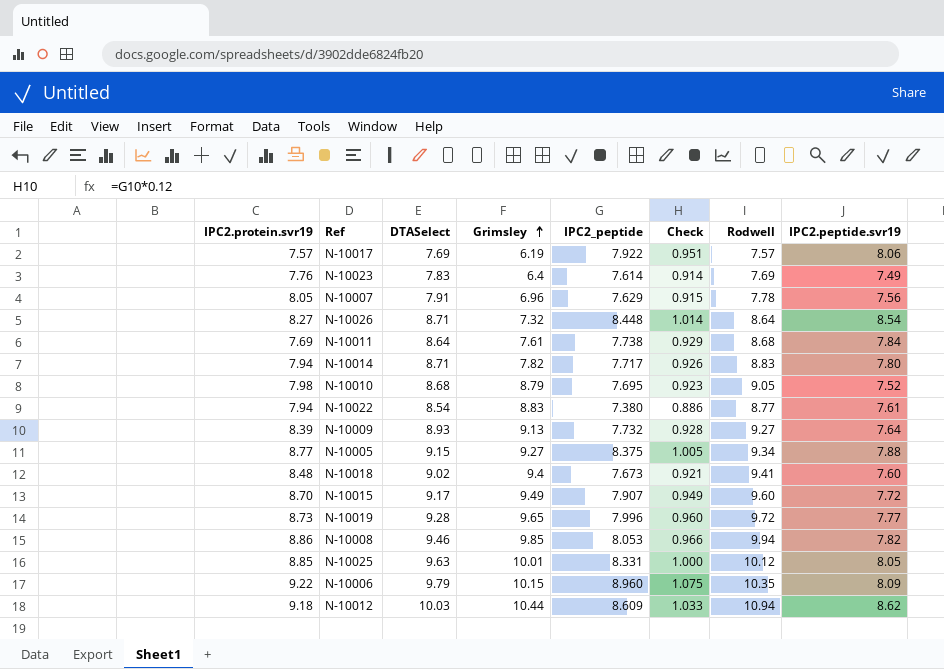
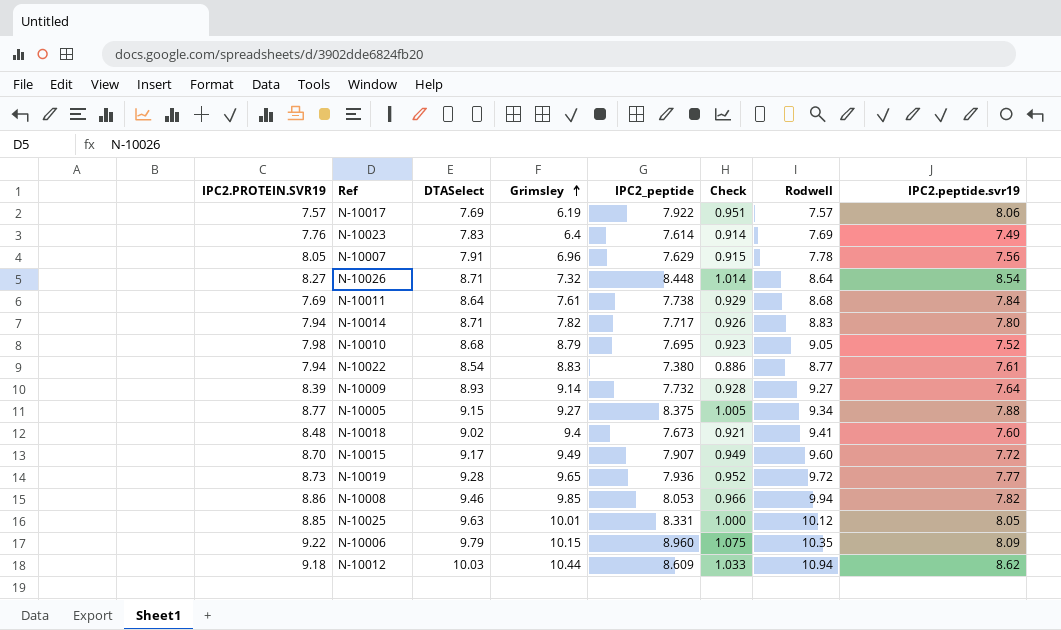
column name: IPC2.protein.svr19 -> IPC2.PROTEIN.SVR19
N-10009 | Grimsley: 9.13 -> 9.14
N-10019 | IPC2_peptide: 7.996 -> 7.936
N-10019 | Check: 0.960 -> 0.952

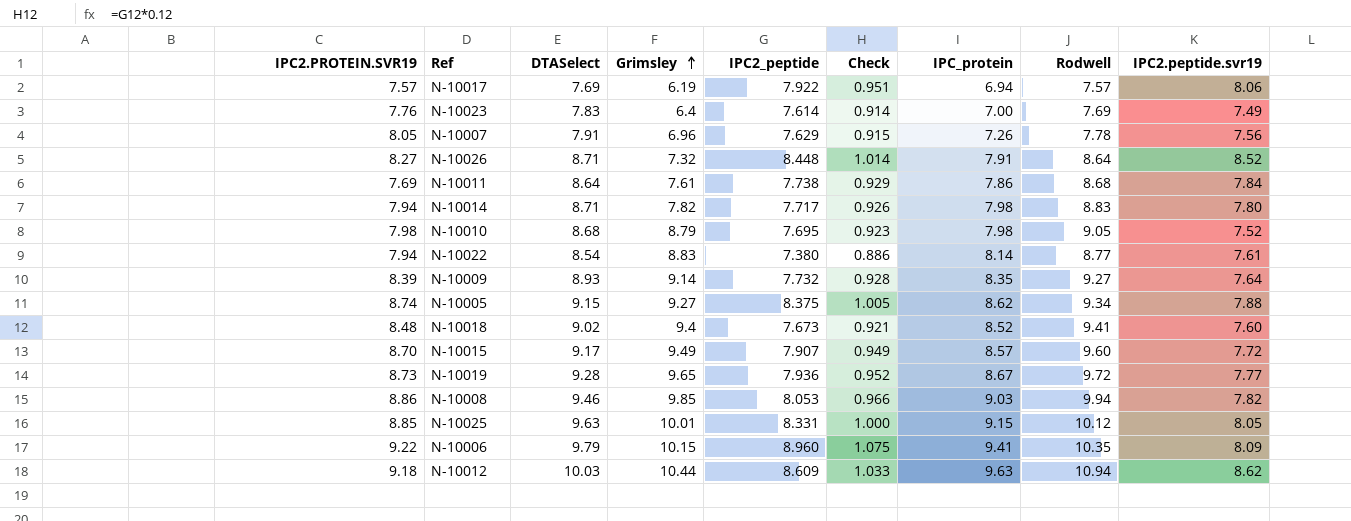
column IPC_protein | position: none -> 7
N-10026 | IPC2.peptide.svr19: 8.54 -> 8.52
N-10005 | IPC2.PROTEIN.SVR19: 8.77 -> 8.74

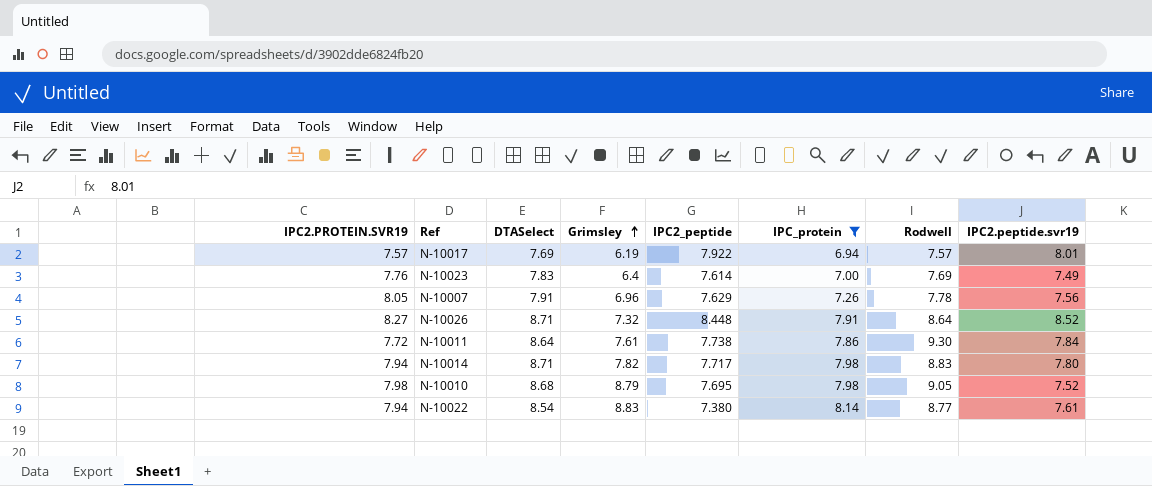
filter: none -> IPC_protein <= 8.14
column Check | formula: [IPC2_peptide] * 0.12 -> none
N-10017 | IPC2.peptide.svr19: 8.06 -> 8.01
N-10011 | IPC2.PROTEIN.SVR19: 7.69 -> 7.72
N-10011 | Rodwell: 8.68 -> 9.30

